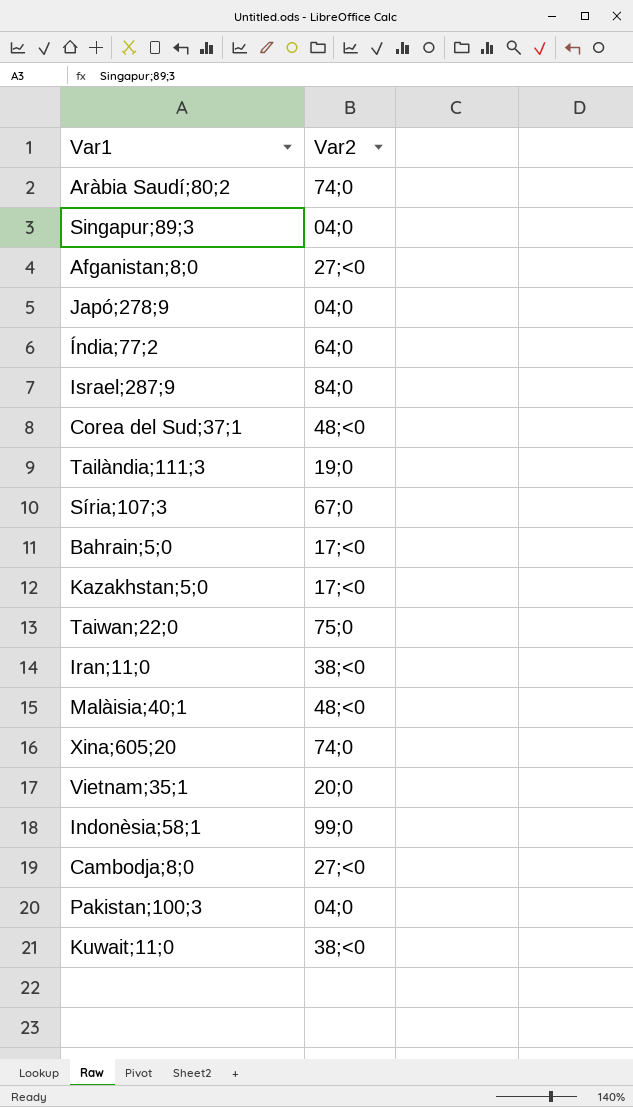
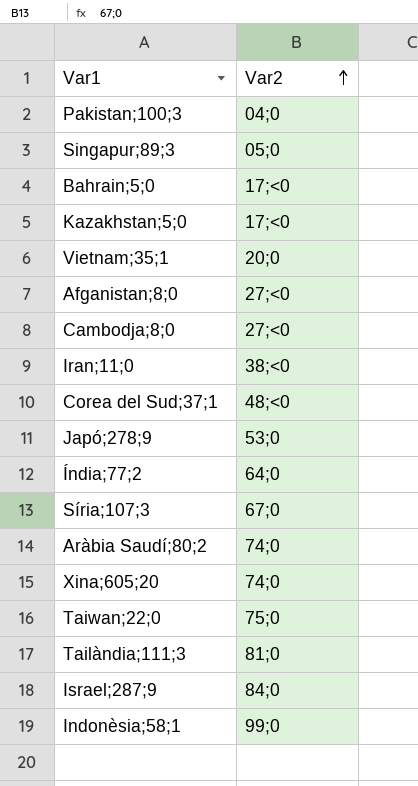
row order: none -> Var2 ascending
row Malàisia;40;1: 48;<0 -> none
row Kuwait;11;0: 38;<0 -> none
Singapur;89;3 | Var2: 04;0 -> 05;0
Japó;278;9 | Var2: 04;0 -> 53;0
Tailàndia;111;3 | Var2: 19;0 -> 81;0

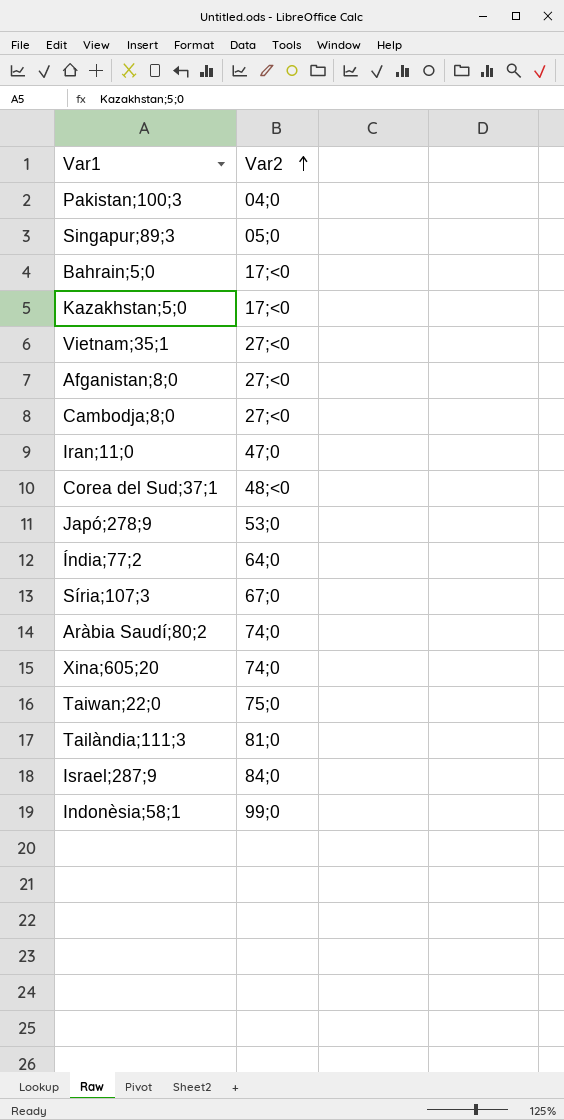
Vietnam;35;1 | Var2: 20;0 -> 27;<0
Iran;11;0 | Var2: 38;<0 -> 47;0

